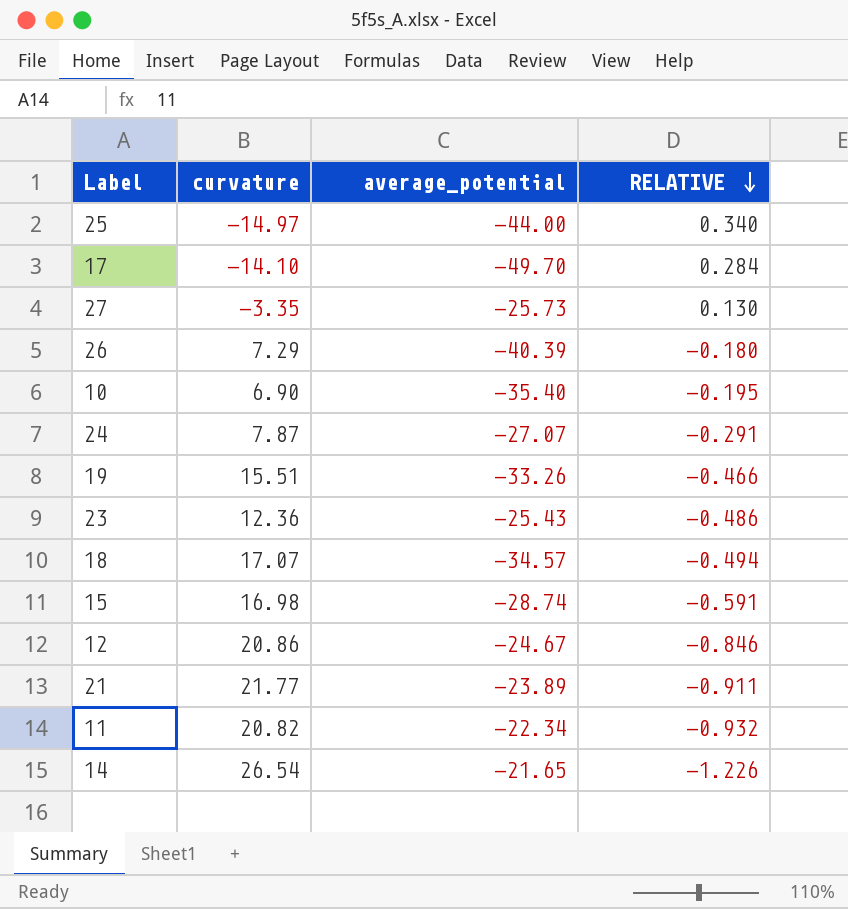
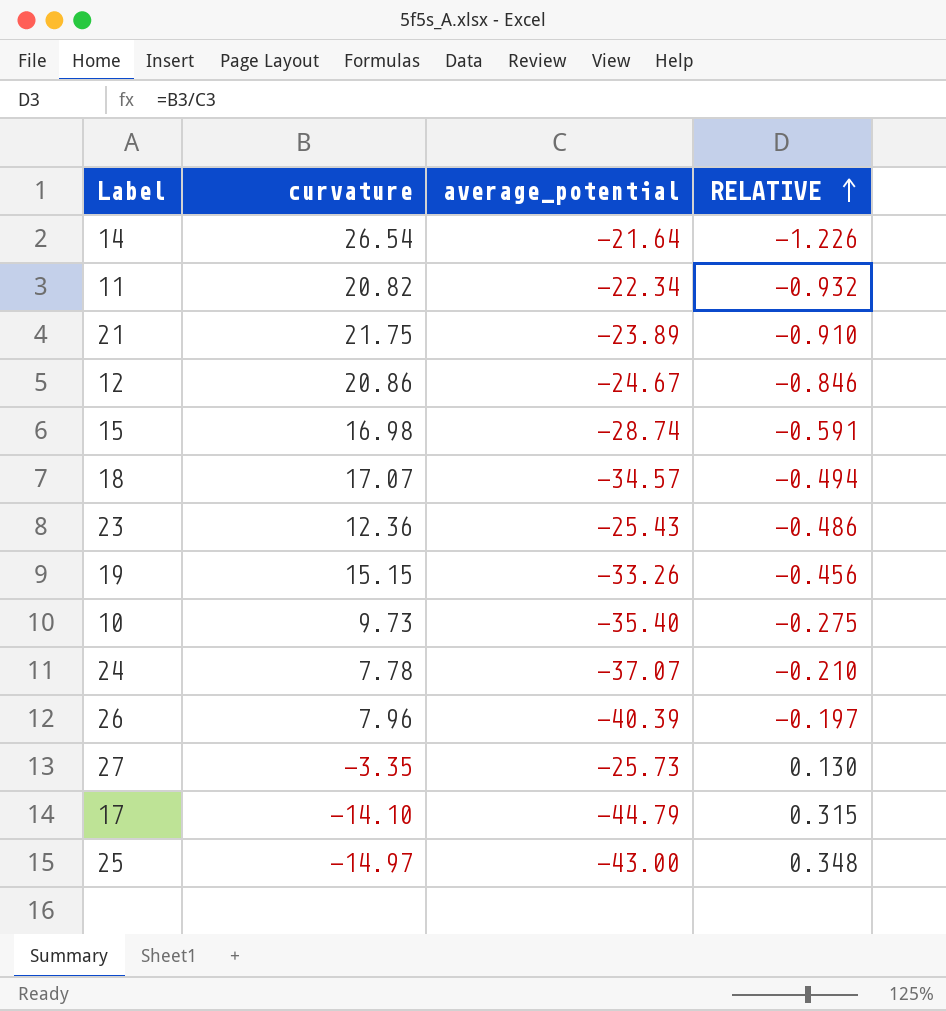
row order: RELATIVE descending -> RELATIVE ascending
14 | average_potential: -21.65 -> -21.64
21 | curvature: 21.77 -> 21.75
21 | RELATIVE: -0.911 -> -0.910
19 | curvature: 15.51 -> 15.15
19 | RELATIVE: -0.466 -> -0.456
10 | curvature: 6.90 -> 9.73
10 | RELATIVE: -0.195 -> -0.275
24 | curvature: 7.87 -> 7.78
24 | average_potential: -27.07 -> -37.07
24 | RELATIVE: -0.291 -> -0.210
26 | curvature: 7.29 -> 7.96
26 | RELATIVE: -0.180 -> -0.197
17 | average_potential: -49.70 -> -44.79
17 | RELATIVE: 0.284 -> 0.315
25 | average_potential: -44.00 -> -43.00
25 | RELATIVE: 0.340 -> 0.348

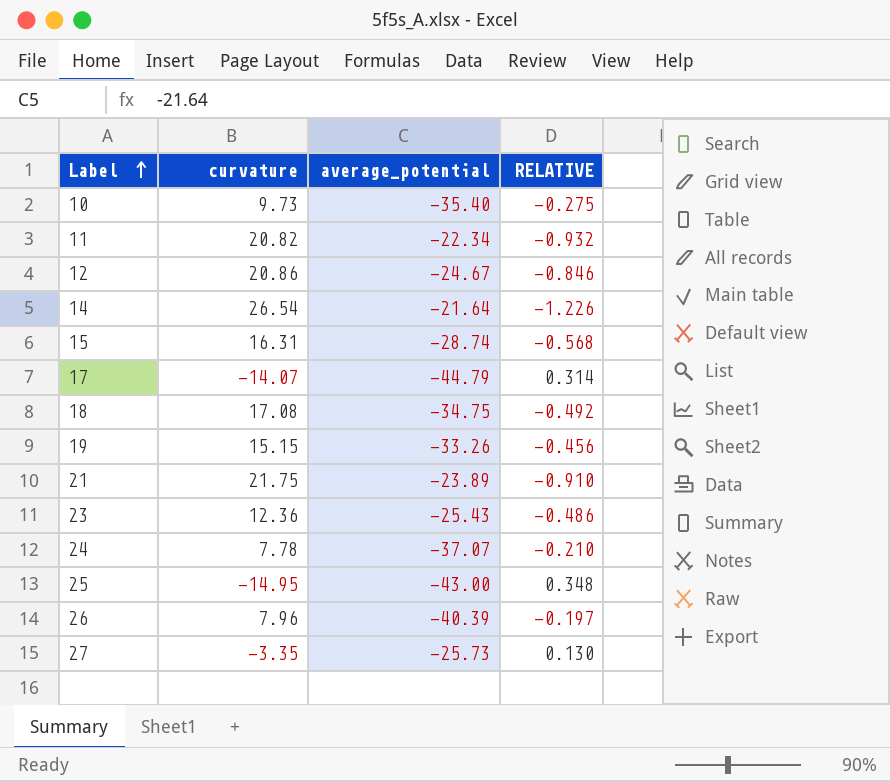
row order: RELATIVE ascending -> Label ascending
15 | curvature: 16.98 -> 16.31
15 | RELATIVE: -0.591 -> -0.568
17 | curvature: -14.10 -> -14.07
17 | RELATIVE: 0.315 -> 0.314
18 | curvature: 17.07 -> 17.08
18 | average_potential: -34.57 -> -34.75
18 | RELATIVE: -0.494 -> -0.492
25 | curvature: -14.97 -> -14.95

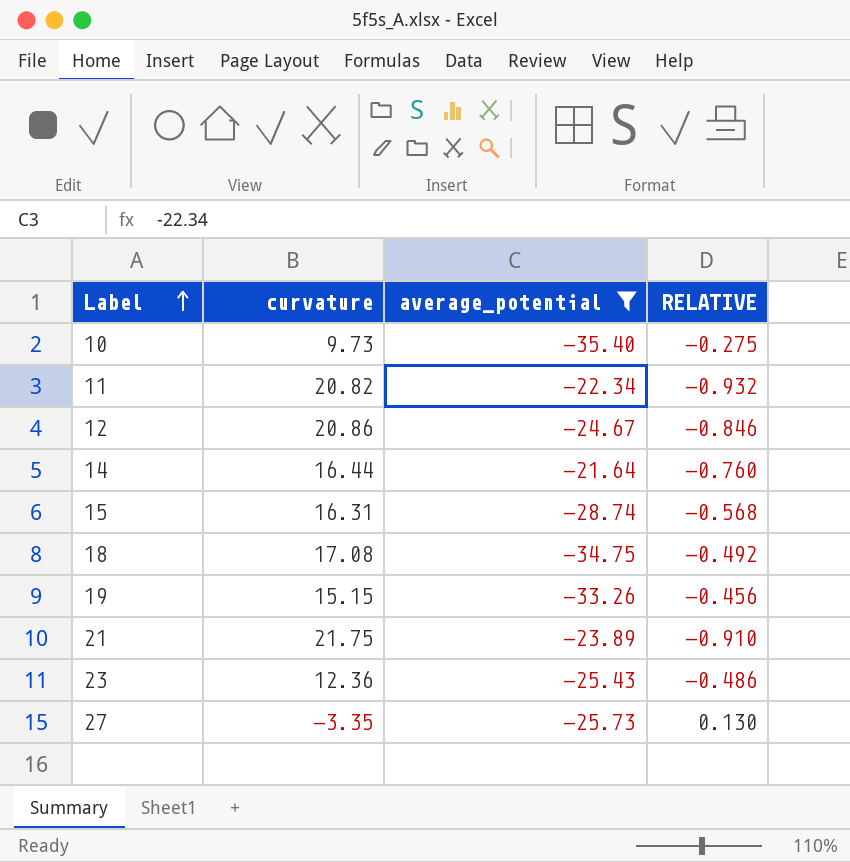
filter: none -> average_potential >= -35.40
14 | curvature: 26.54 -> 16.44
14 | RELATIVE: -1.226 -> -0.760

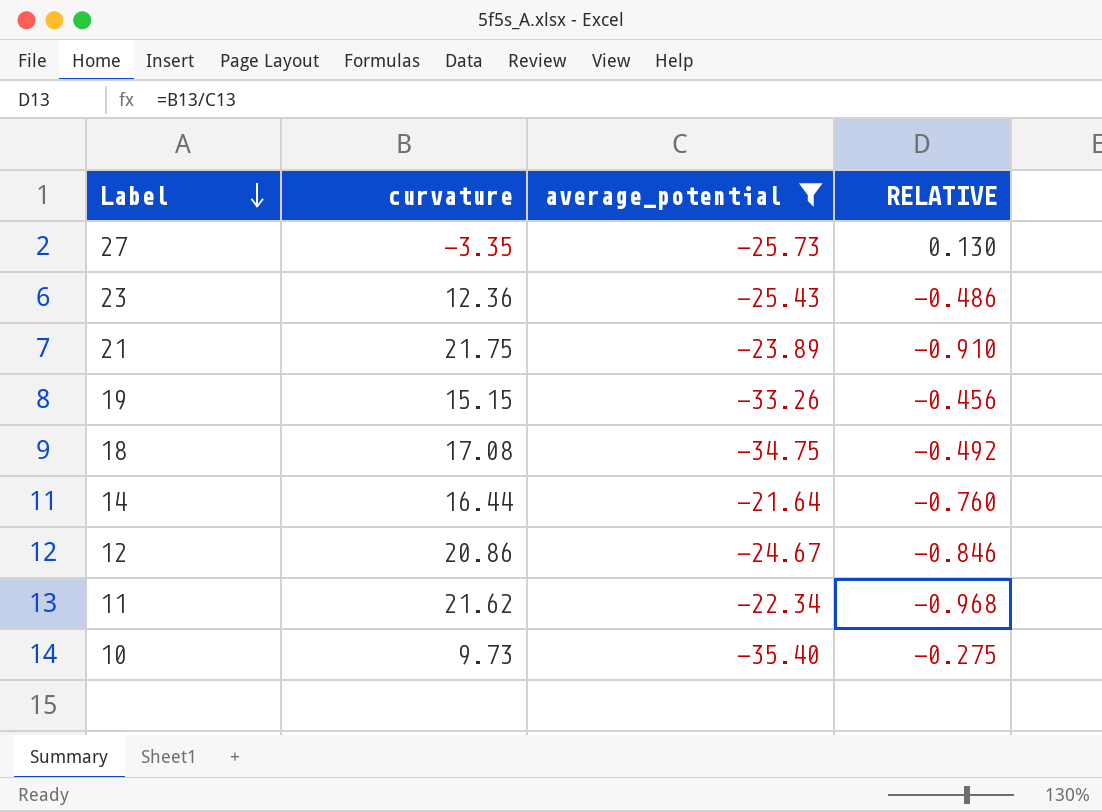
row order: Label ascending -> Label descending
row 15: 16.31 | -28.74 | -0.568 -> none
11 | curvature: 20.82 -> 21.62
11 | RELATIVE: -0.932 -> -0.968

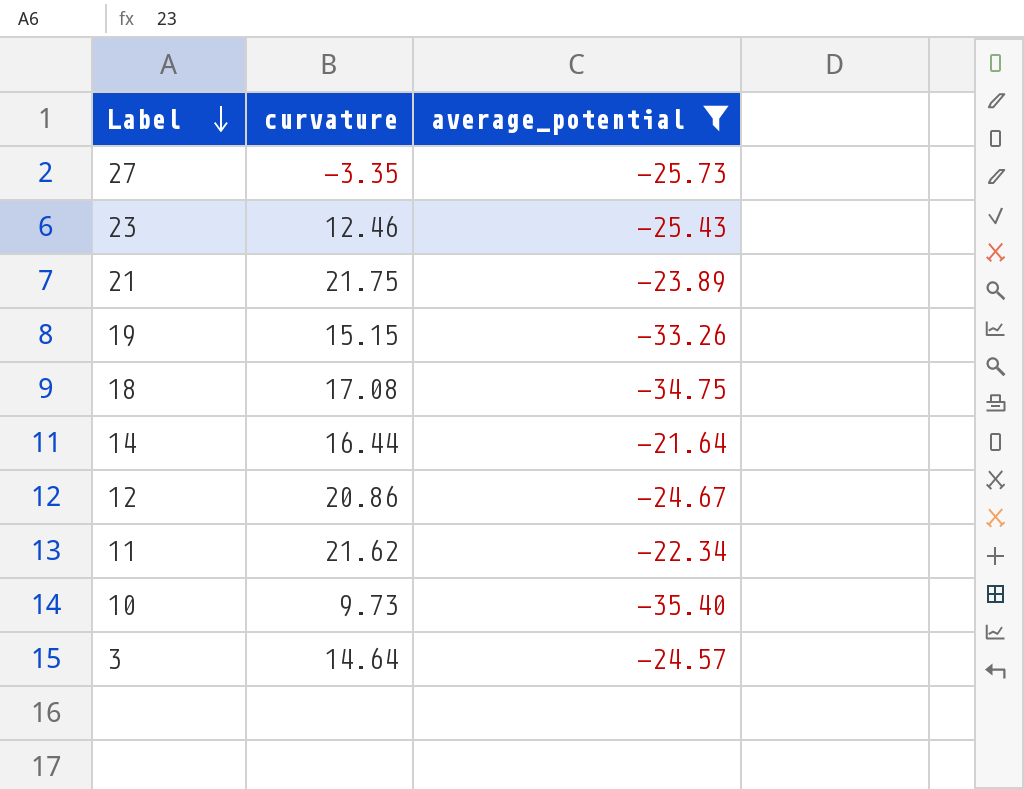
column RELATIVE | formula: [curvature] / [average_potential] -> none
23 | curvature: 12.36 -> 12.46
row 3: none -> 14.64 | -24.57

